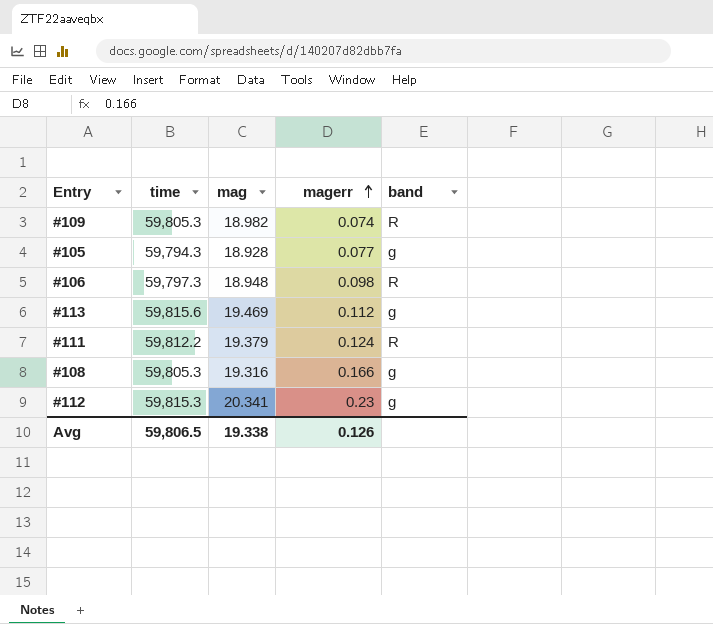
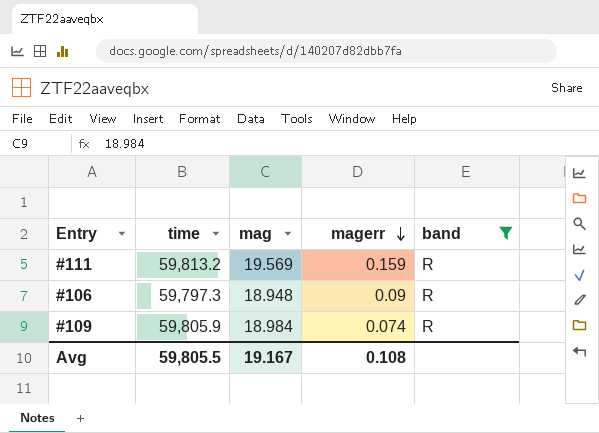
filter: none -> band = R
row order: magerr ascending -> magerr descending
#111 | time: 59,812.2 -> 59,813.2
#111 | mag: 19.379 -> 19.569
#111 | magerr: 0.124 -> 0.159
#106 | magerr: 0.098 -> 0.09
#109 | time: 59,805.3 -> 59,805.9
#109 | mag: 18.982 -> 18.984
Avg | time: 59,806.5 -> 59,805.5
Avg | mag: 19.338 -> 19.167
Avg | magerr: 0.126 -> 0.108

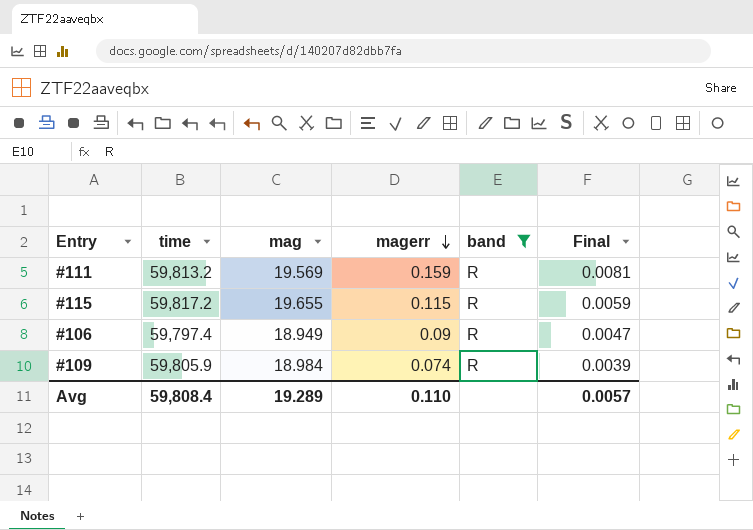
column Final | formula: none -> [magerr] / [mag]
row #115: none -> 59,817.2 | 19.655 | 0.115 | R | 0.0059
#106 | time: 59,797.3 -> 59,797.4
#106 | mag: 18.948 -> 18.949
Avg | time: 59,805.5 -> 59,808.4
Avg | mag: 19.167 -> 19.289
Avg | magerr: 0.108 -> 0.110

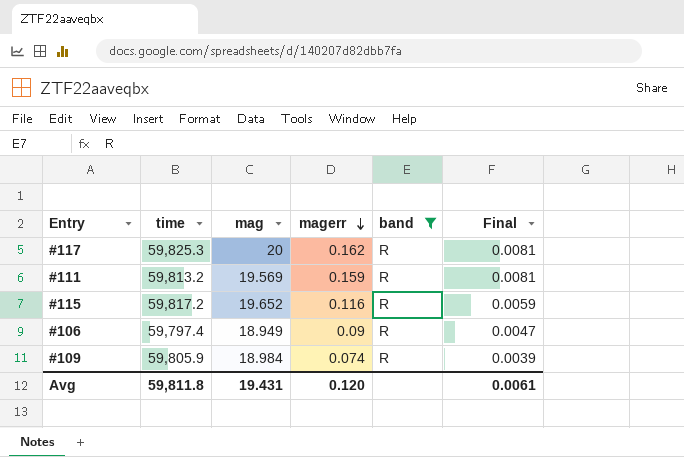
row #117: none -> 59,825.3 | 20 | 0.162 | R | 0.0081
#115 | mag: 19.655 -> 19.652
#115 | magerr: 0.115 -> 0.116
Avg | time: 59,808.4 -> 59,811.8
Avg | mag: 19.289 -> 19.431
Avg | magerr: 0.110 -> 0.120
Avg | Final: 0.0057 -> 0.0061

